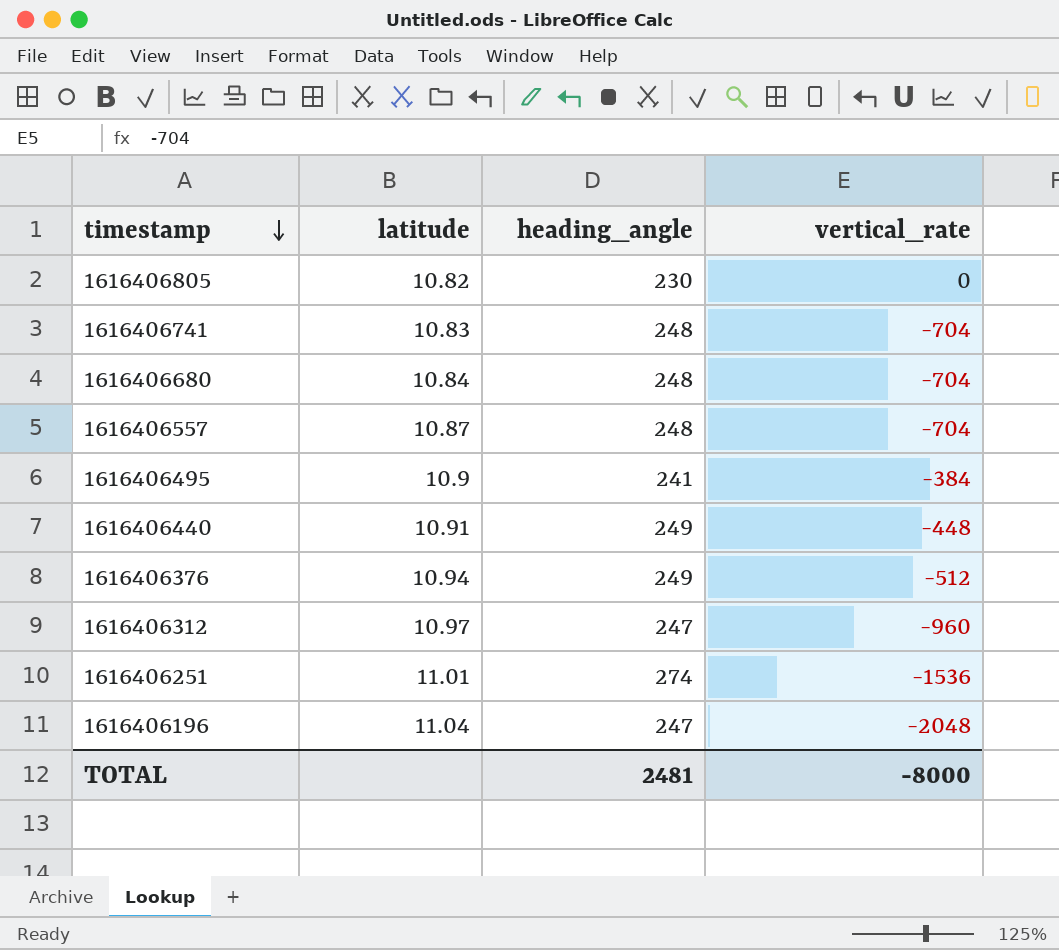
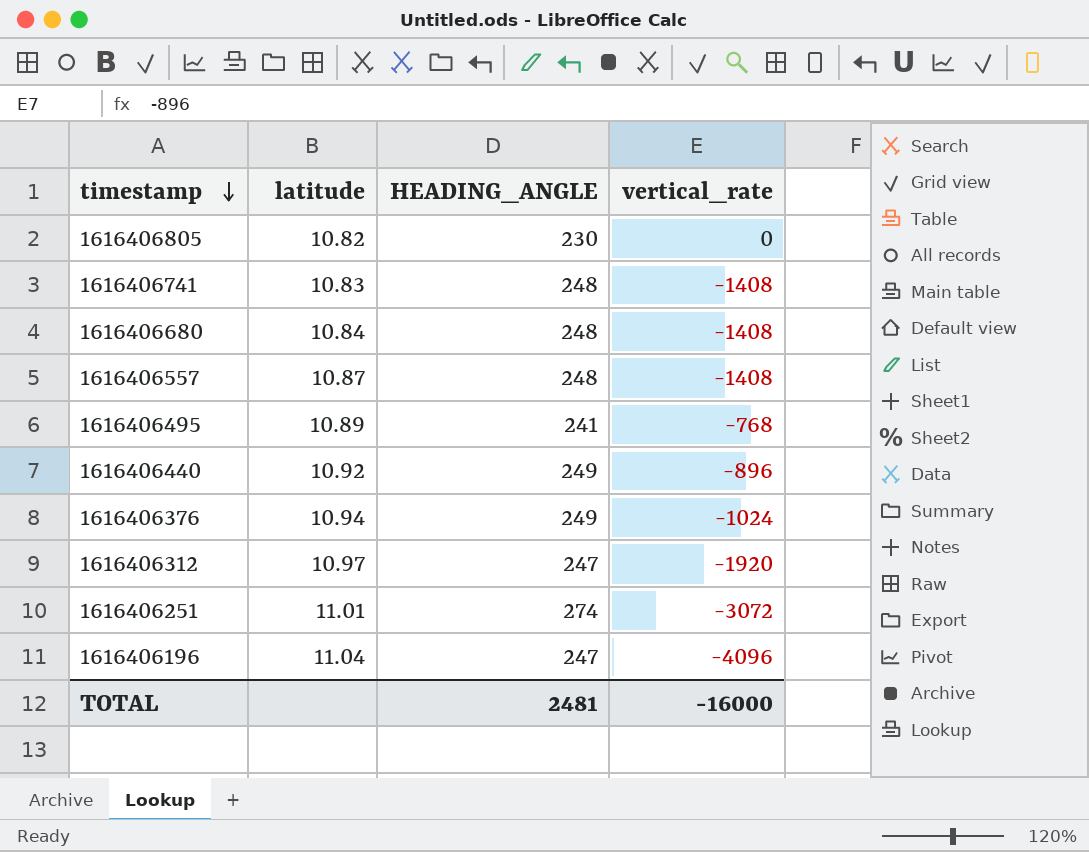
column name: heading_angle -> HEADING_ANGLE
1616406741 | vertical_rate: -704 -> -1408
1616406680 | vertical_rate: -704 -> -1408
1616406557 | vertical_rate: -704 -> -1408
1616406495 | latitude: 10.9 -> 10.89
1616406495 | vertical_rate: -384 -> -768
1616406440 | latitude: 10.91 -> 10.92
1616406440 | vertical_rate: -448 -> -896
1616406376 | vertical_rate: -512 -> -1024
1616406312 | vertical_rate: -960 -> -1920
1616406251 | vertical_rate: -1536 -> -3072
1616406196 | vertical_rate: -2048 -> -4096
TOTAL | vertical_rate: -8000 -> -16000

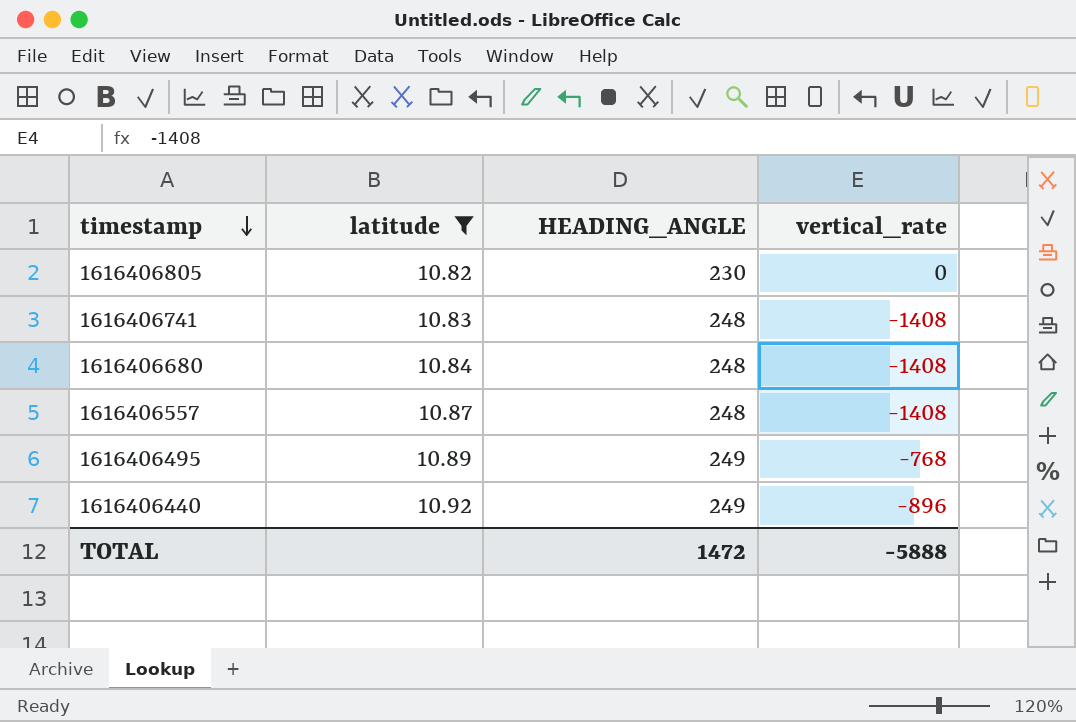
filter: none -> latitude <= 10.92
1616406495 | HEADING_ANGLE: 241 -> 249
TOTAL | HEADING_ANGLE: 2481 -> 1472
TOTAL | vertical_rate: -16000 -> -5888

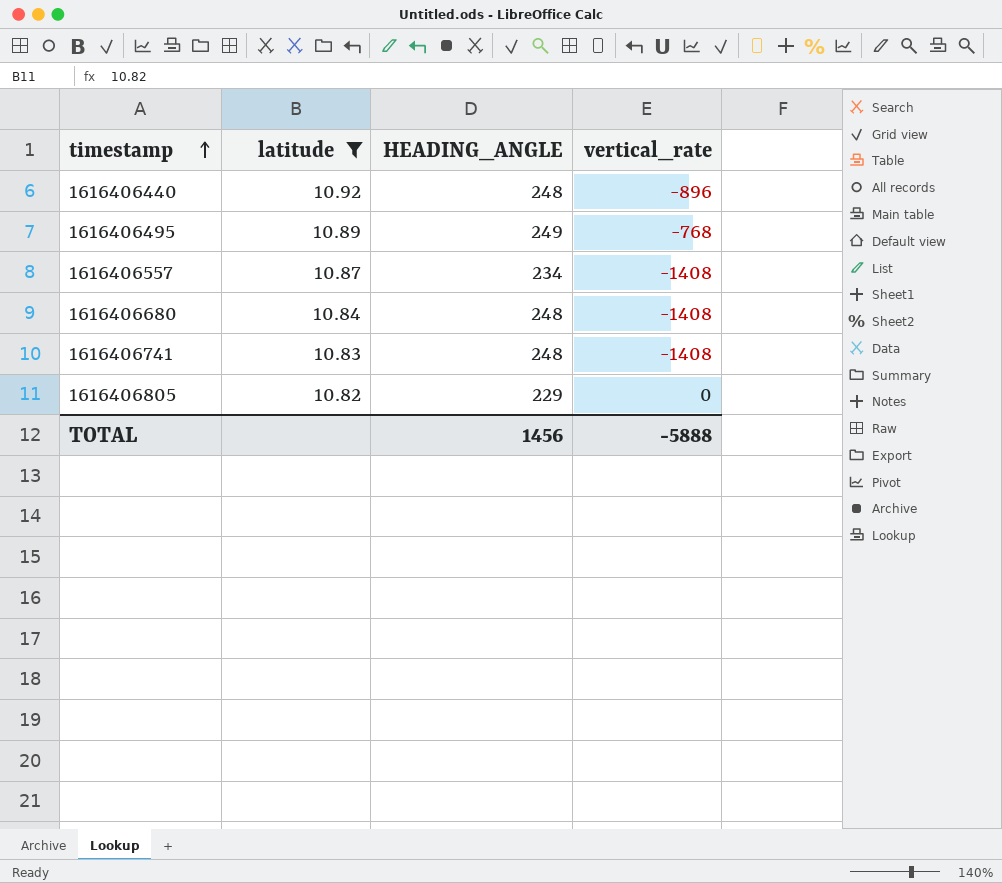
row order: timestamp descending -> timestamp ascending
1616406440 | HEADING_ANGLE: 249 -> 248
1616406557 | HEADING_ANGLE: 248 -> 234
1616406805 | HEADING_ANGLE: 230 -> 229
TOTAL | HEADING_ANGLE: 1472 -> 1456

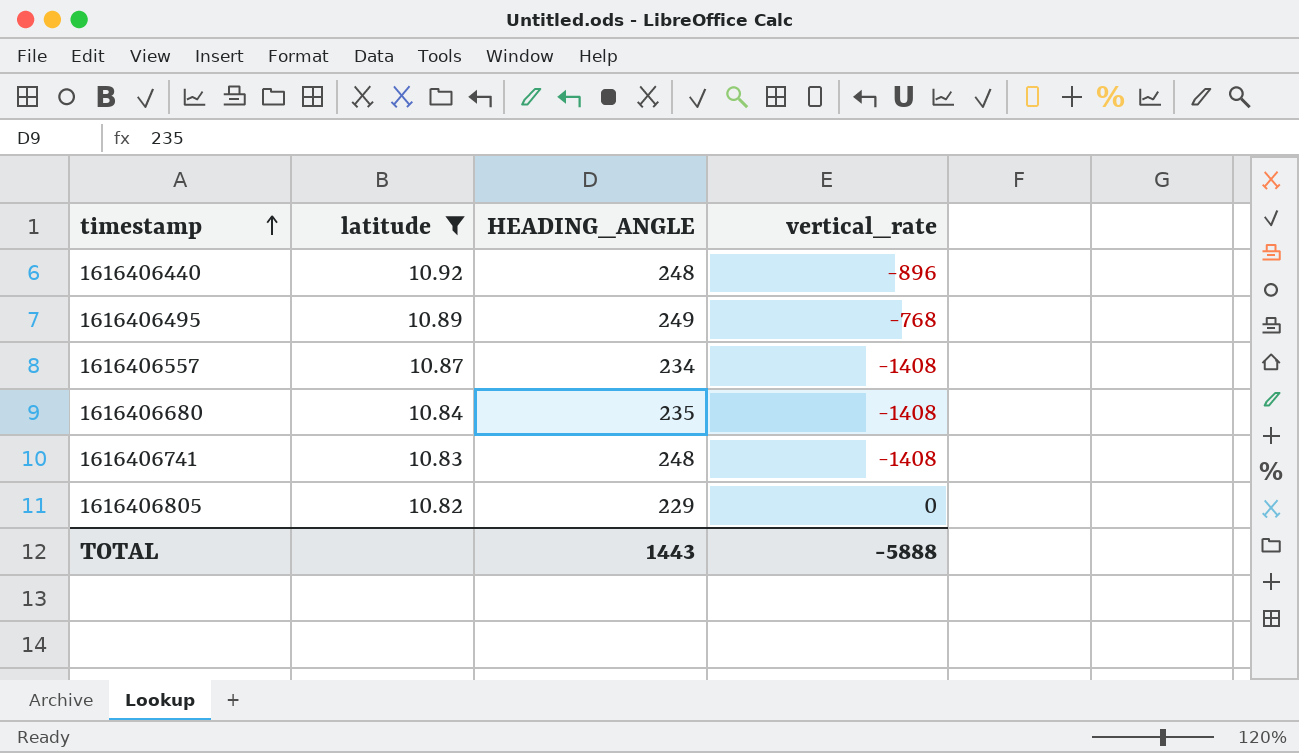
1616406680 | HEADING_ANGLE: 248 -> 235
TOTAL | HEADING_ANGLE: 1456 -> 1443

